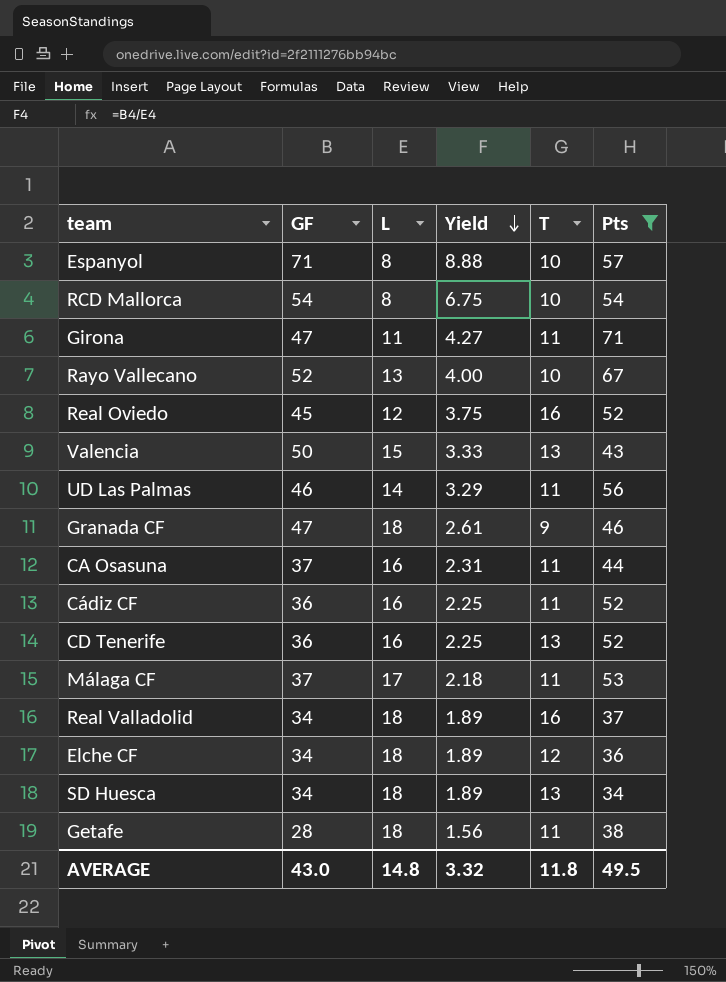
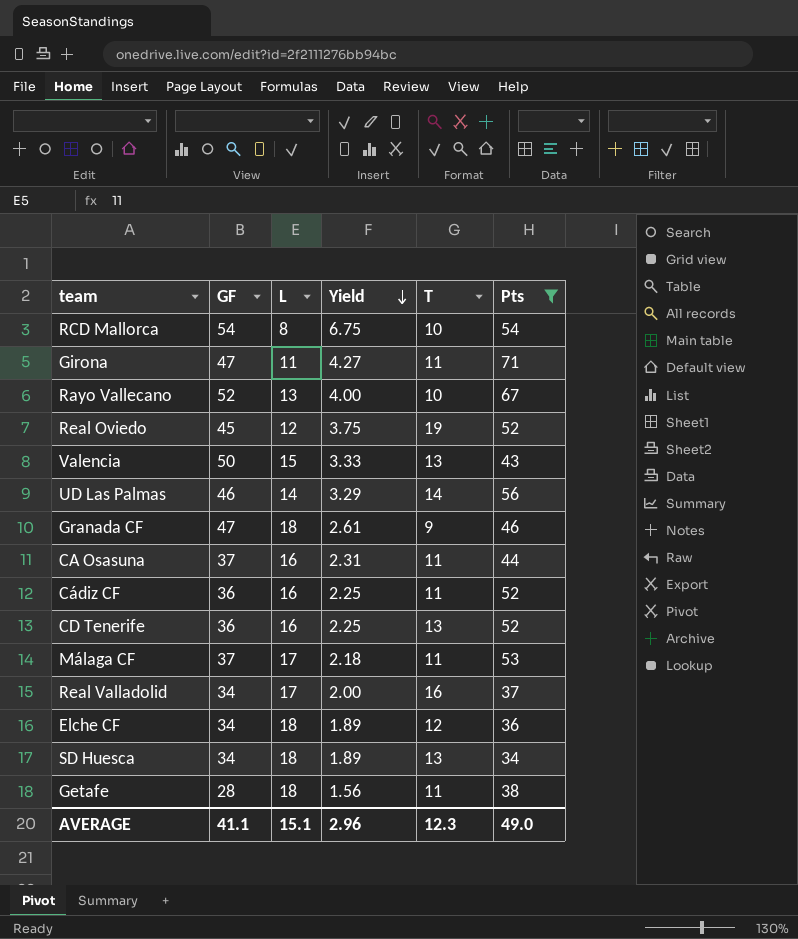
row Espanyol: 71 | 8 | 8.88 | 10 | 57 -> none
Real Oviedo | T: 16 -> 19
UD Las Palmas | T: 11 -> 14
Real Valladolid | L: 18 -> 17
Real Valladolid | Yield: 1.89 -> 2.00
AVERAGE | GF: 43.0 -> 41.1
AVERAGE | L: 14.8 -> 15.1
AVERAGE | Yield: 3.32 -> 2.96
AVERAGE | T: 11.8 -> 12.3
AVERAGE | Pts: 49.5 -> 49.0

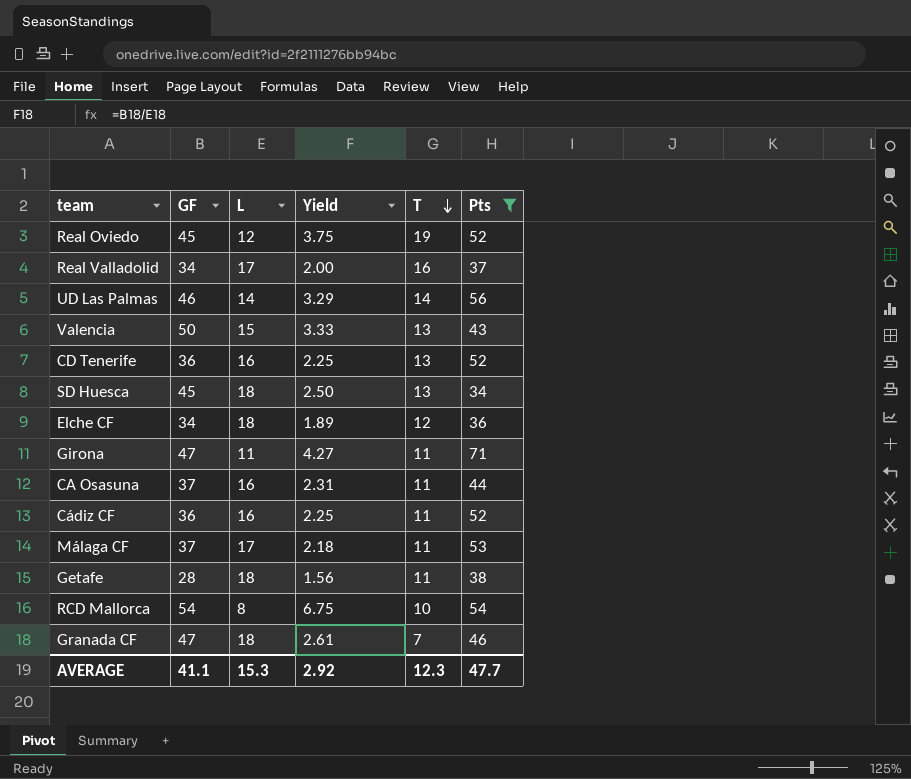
row order: Yield descending -> T descending
row Rayo Vallecano: 52 | 13 | 4.00 | 10 | 67 -> none
SD Huesca | GF: 34 -> 45
SD Huesca | Yield: 1.89 -> 2.50
Granada CF | T: 9 -> 7
AVERAGE | L: 15.1 -> 15.3
AVERAGE | Yield: 2.96 -> 2.92
AVERAGE | Pts: 49.0 -> 47.7

